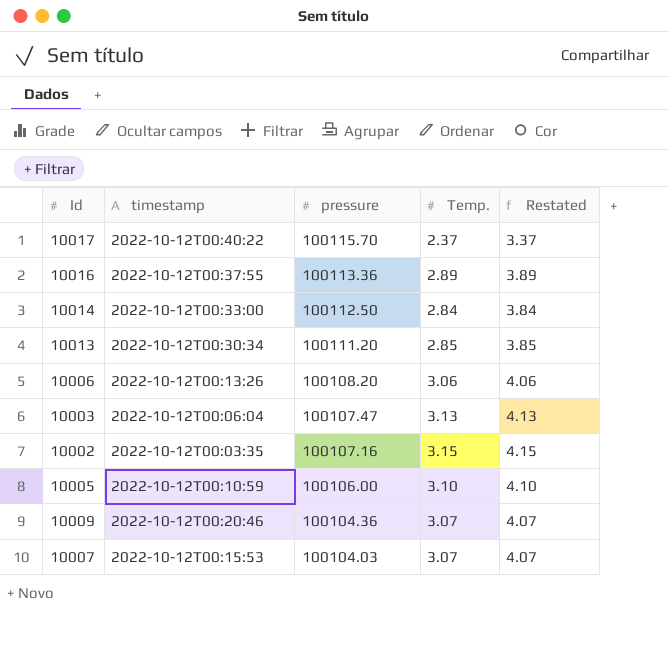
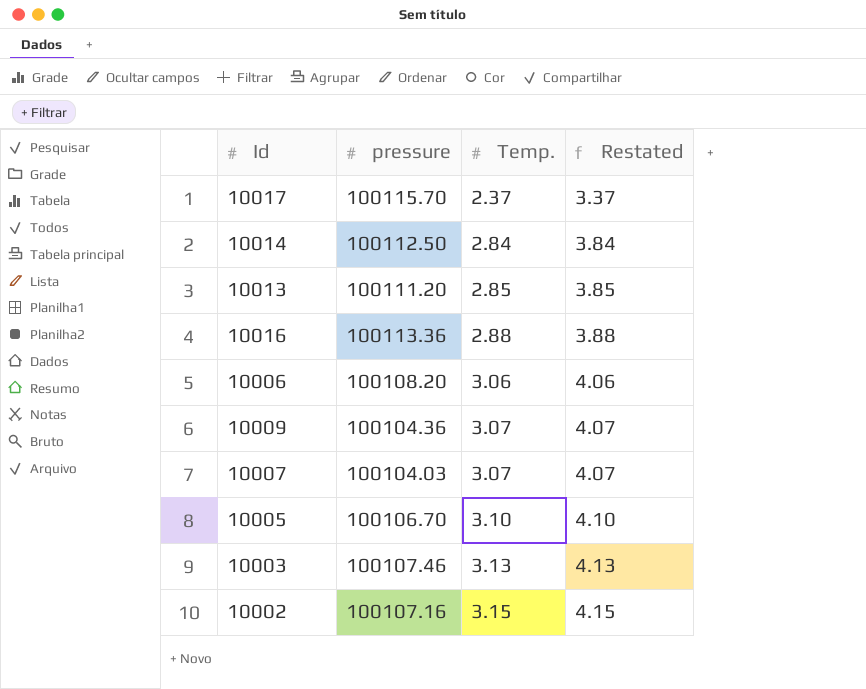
row order: pressure descending -> Temp. ascending
column timestamp | position: 2 -> none
10016 | Temp.: 2.89 -> 2.88
10016 | Restated: 3.89 -> 3.88
10005 | pressure: 100106.00 -> 100106.70
10003 | pressure: 100107.47 -> 100107.46

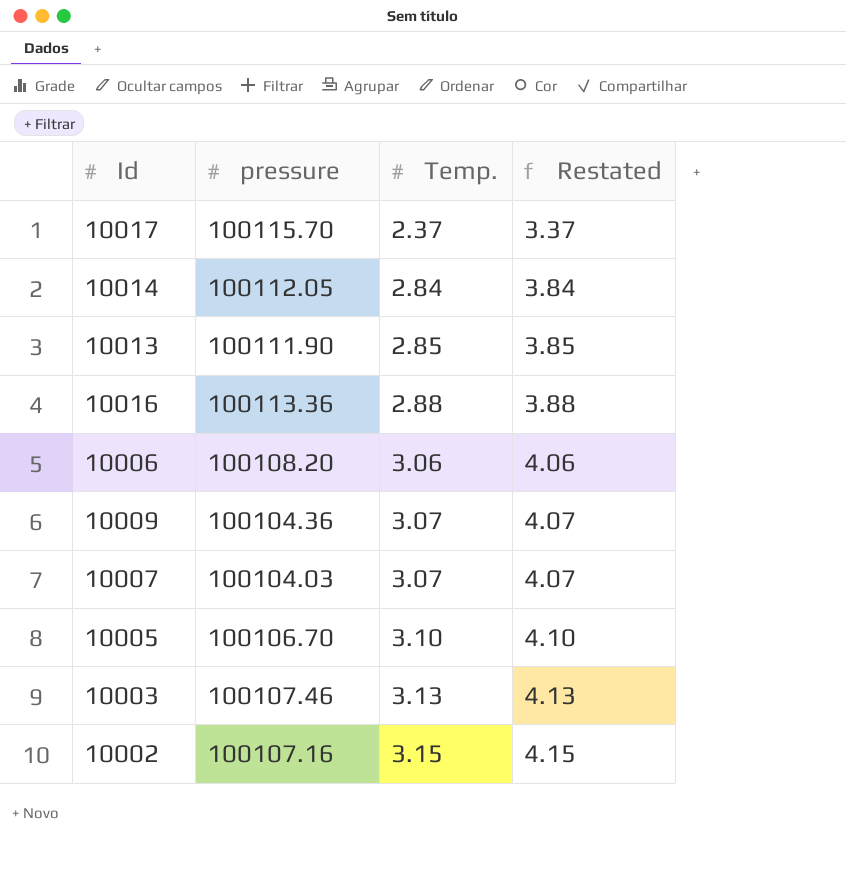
10014 | pressure: 100112.50 -> 100112.05
10013 | pressure: 100111.20 -> 100111.90

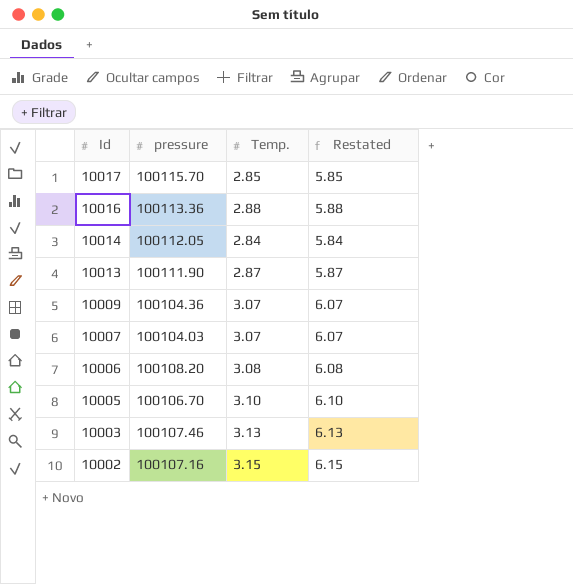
row order: Temp. ascending -> Id descending
column Restated | formula: [Temp.] + 1 -> [Temp.] + 3
10017 | Temp.: 2.37 -> 2.85
10013 | Temp.: 2.85 -> 2.87
10006 | Temp.: 3.06 -> 3.08

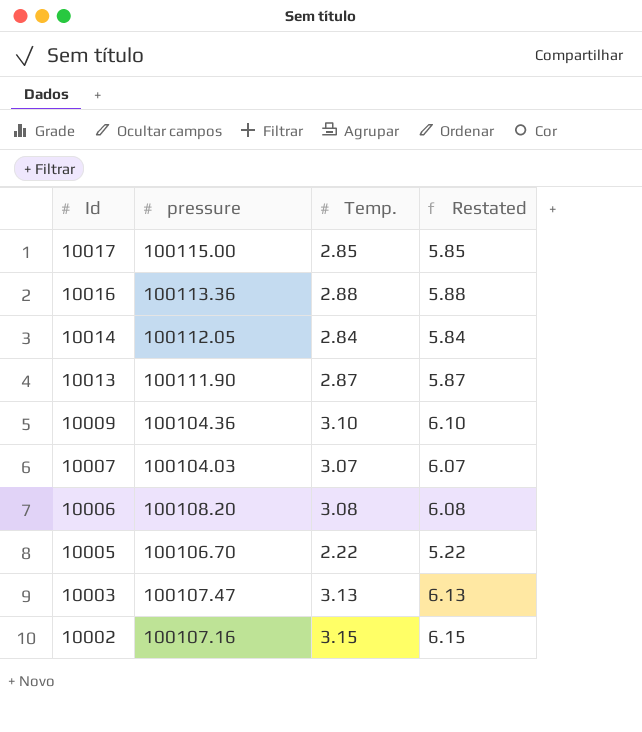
10017 | pressure: 100115.70 -> 100115.00
10009 | Temp.: 3.07 -> 3.10
10009 | Restated: 6.07 -> 6.10
10005 | Temp.: 3.10 -> 2.22
10005 | Restated: 6.10 -> 5.22
10003 | pressure: 100107.46 -> 100107.47

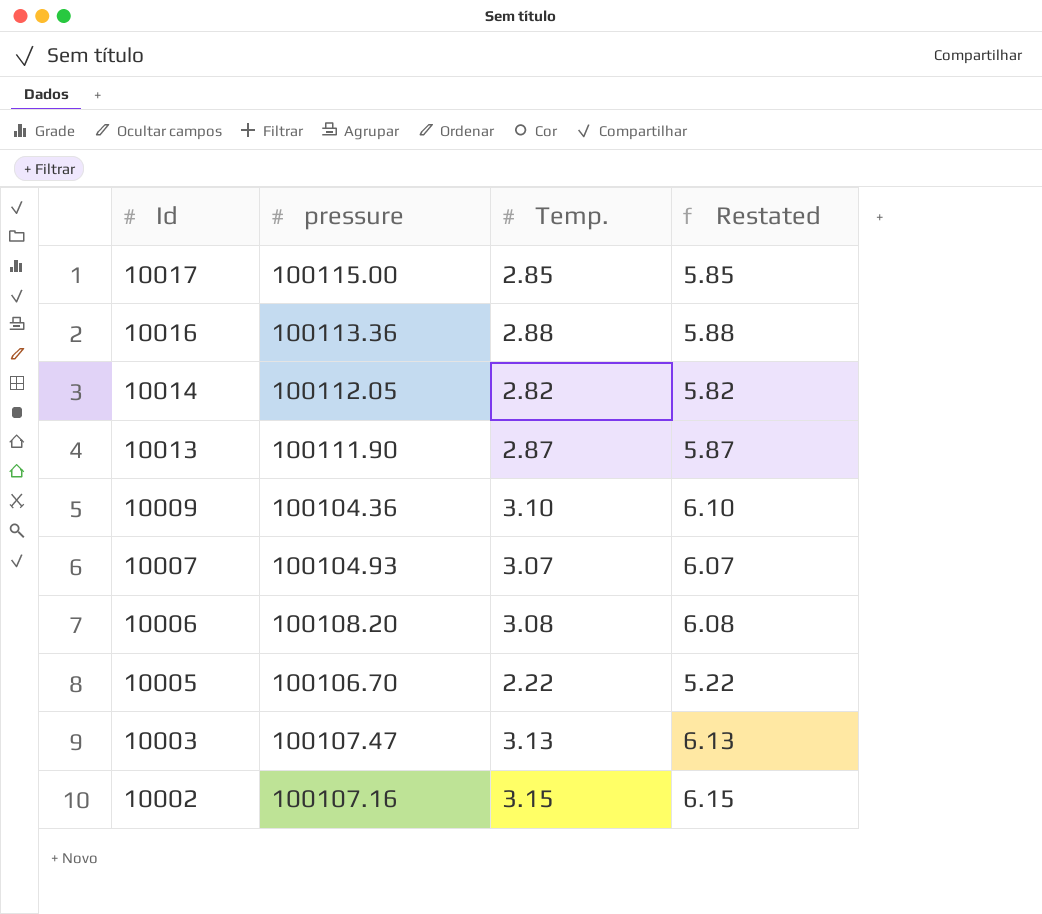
10014 | Temp.: 2.84 -> 2.82
10014 | Restated: 5.84 -> 5.82
10007 | pressure: 100104.03 -> 100104.93

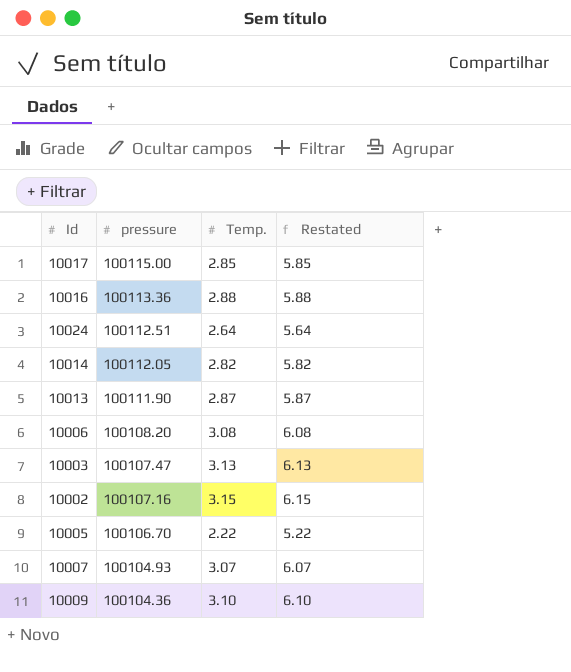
row order: Id descending -> pressure descending
row 10024: none -> 100112.51 | 2.64 | 5.64

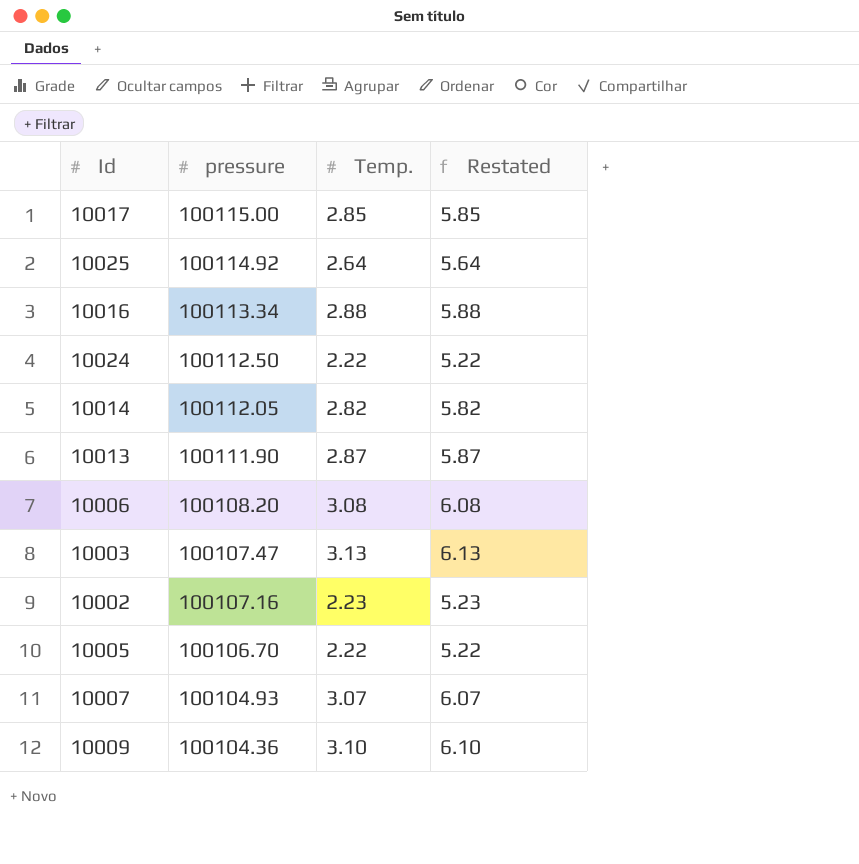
row 10025: none -> 100114.92 | 2.64 | 5.64
10016 | pressure: 100113.36 -> 100113.34
10024 | pressure: 100112.51 -> 100112.50
10024 | Temp.: 2.64 -> 2.22
10024 | Restated: 5.64 -> 5.22
10002 | Temp.: 3.15 -> 2.23
10002 | Restated: 6.15 -> 5.23

